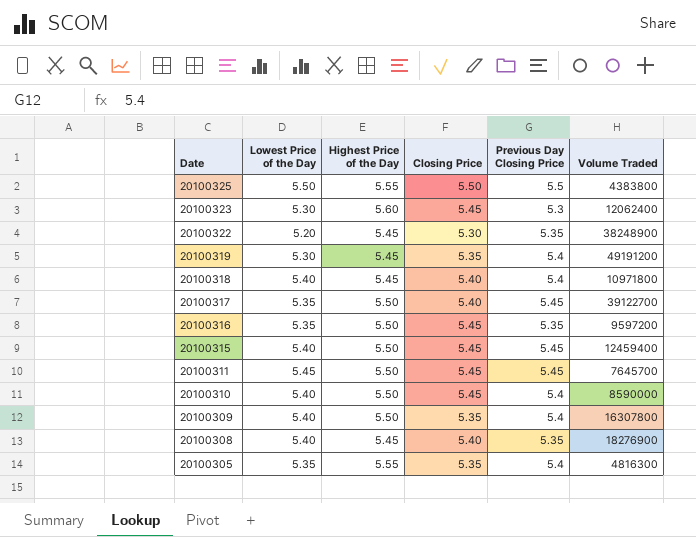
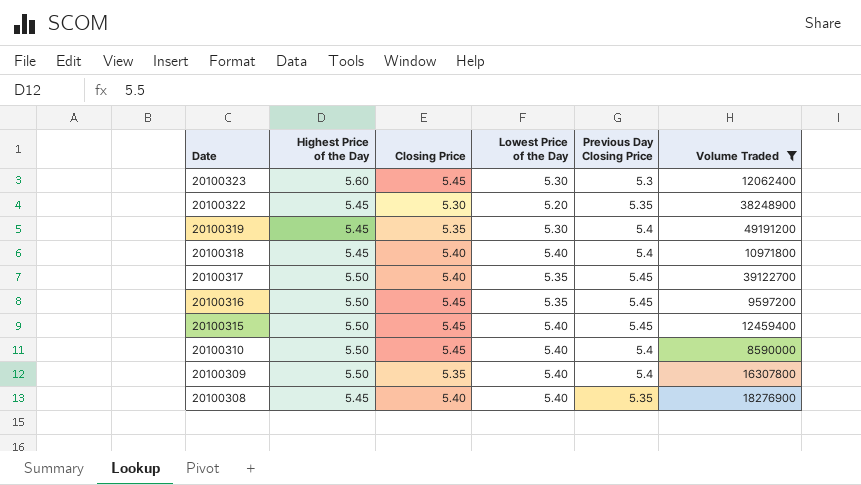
filter: none -> Volume Traded >= 8590000
column Lowest Price of the Day | position: 2 -> 4
20100316 | Previous Day Closing Price: 5.35 -> 5.45

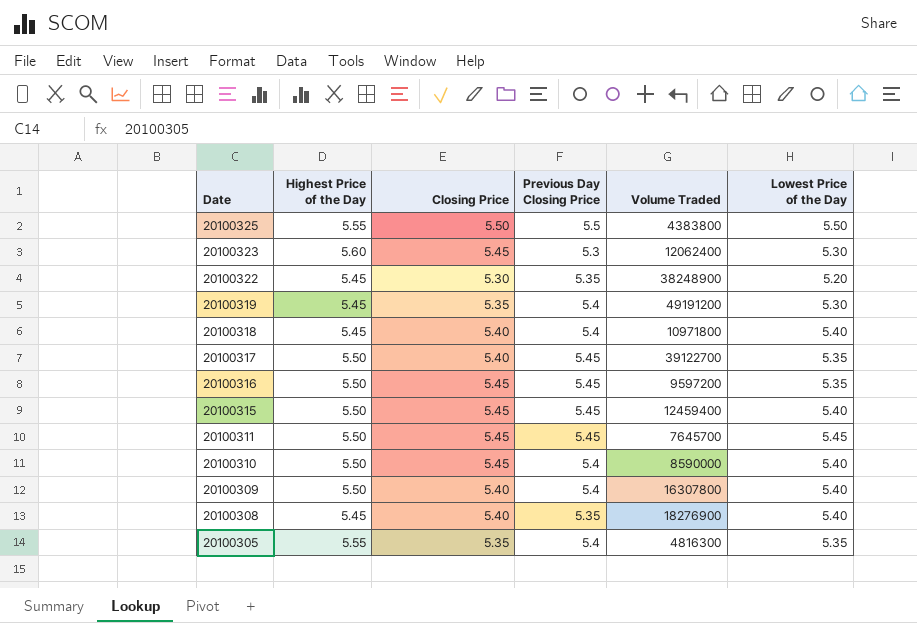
filter: Volume Traded >= 8590000 -> none
column Lowest Price of the Day | position: 4 -> 6
20100309 | Closing Price: 5.35 -> 5.40

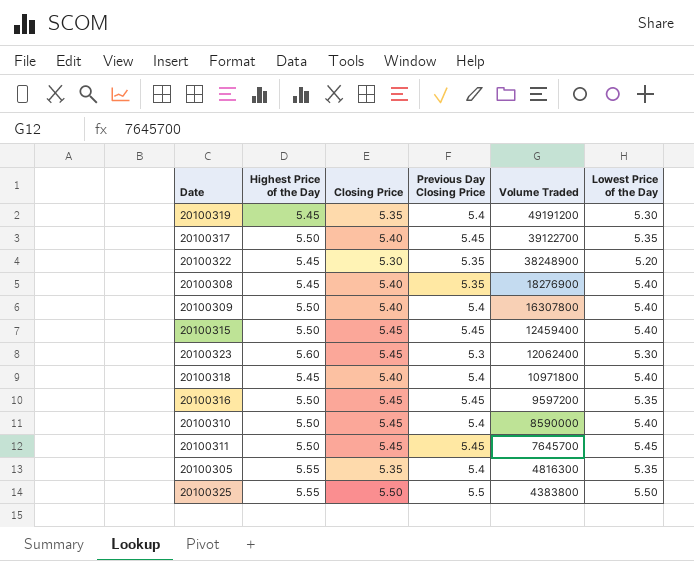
row order: Date descending -> Volume Traded descending

